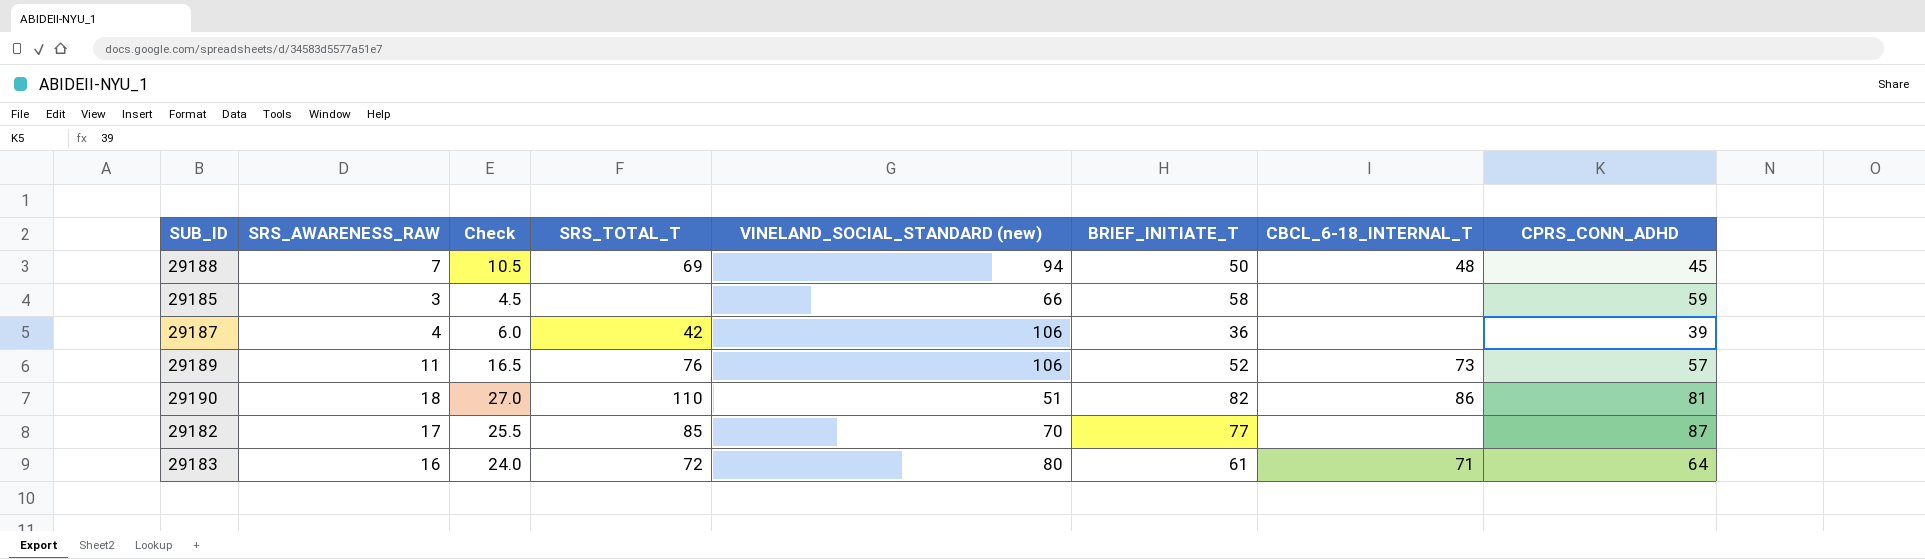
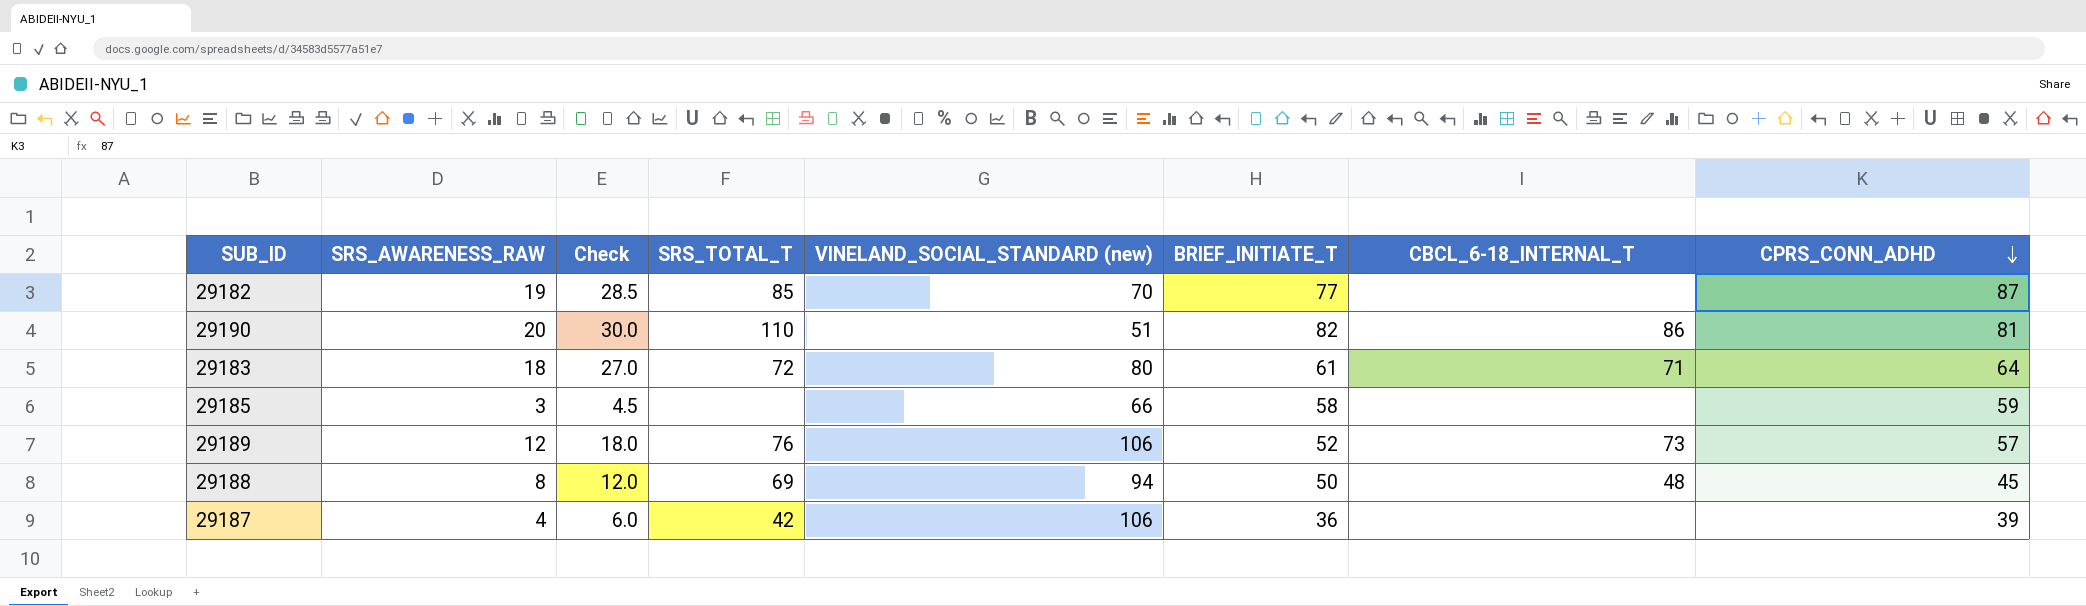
row order: none -> CPRS_CONN_ADHD descending
29182 | SRS_AWARENESS_RAW: 17 -> 19
29182 | Check: 25.5 -> 28.5
29190 | SRS_AWARENESS_RAW: 18 -> 20
29190 | Check: 27.0 -> 30.0
29183 | SRS_AWARENESS_RAW: 16 -> 18
29183 | Check: 24.0 -> 27.0
29189 | SRS_AWARENESS_RAW: 11 -> 12
29189 | Check: 16.5 -> 18.0
29188 | SRS_AWARENESS_RAW: 7 -> 8
29188 | Check: 10.5 -> 12.0

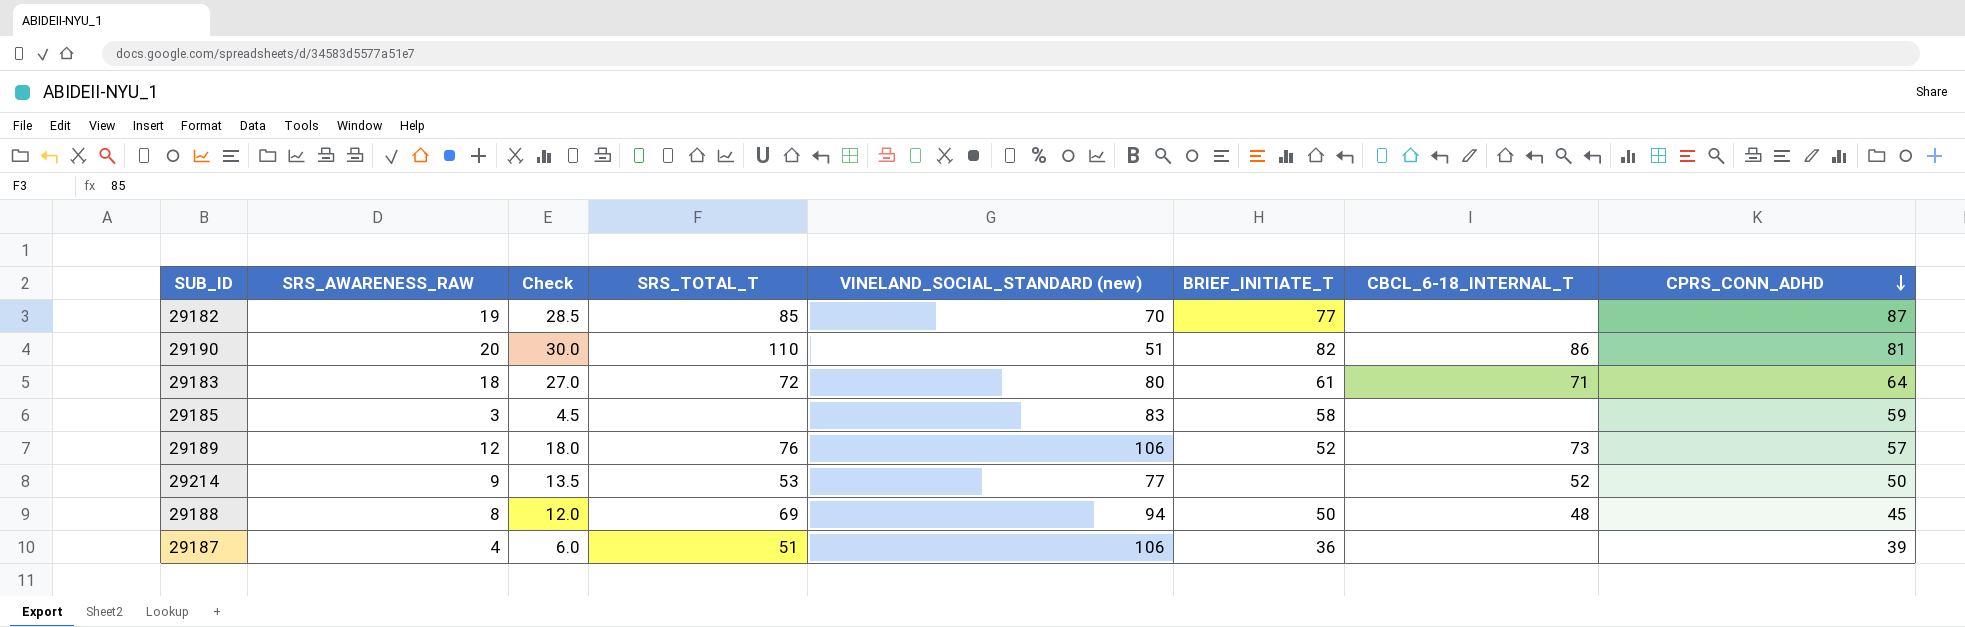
29185 | VINELAND_SOCIAL_STANDARD (new): 66 -> 83
row 29214: none -> 9 | 13.5 | 53 | 77 | none | 52 | 50
29187 | SRS_TOTAL_T: 42 -> 51

